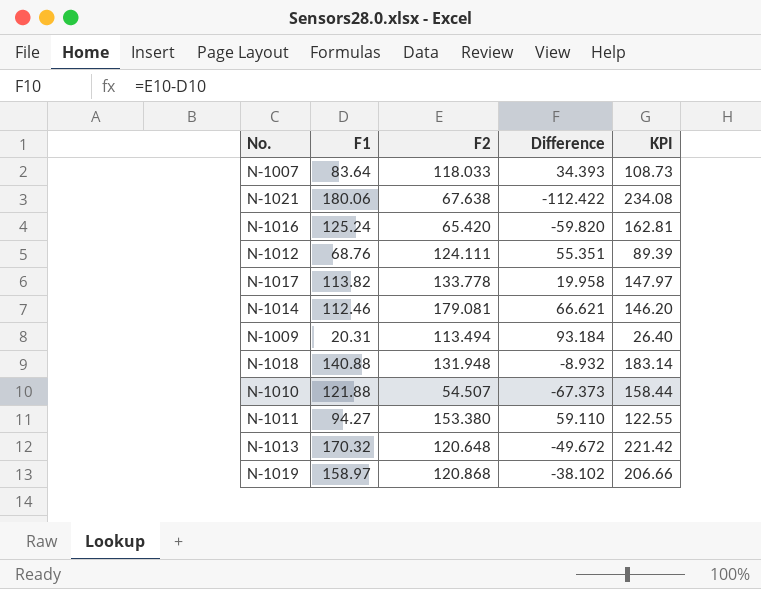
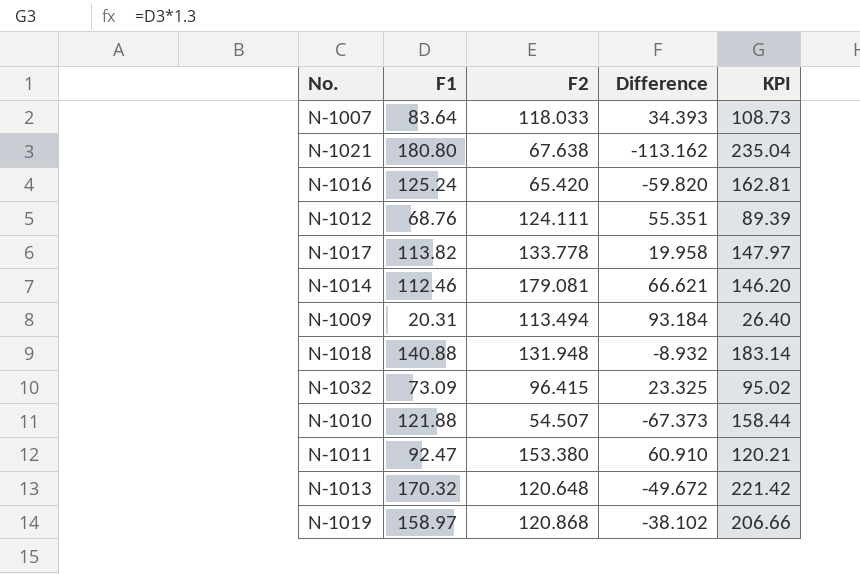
N-1021 | F1: 180.06 -> 180.80
N-1021 | Difference: -112.422 -> -113.162
N-1021 | KPI: 234.08 -> 235.04
row N-1032: none -> 73.09 | 96.415 | 23.325 | 95.02
N-1011 | F1: 94.27 -> 92.47
N-1011 | Difference: 59.110 -> 60.910
N-1011 | KPI: 122.55 -> 120.21

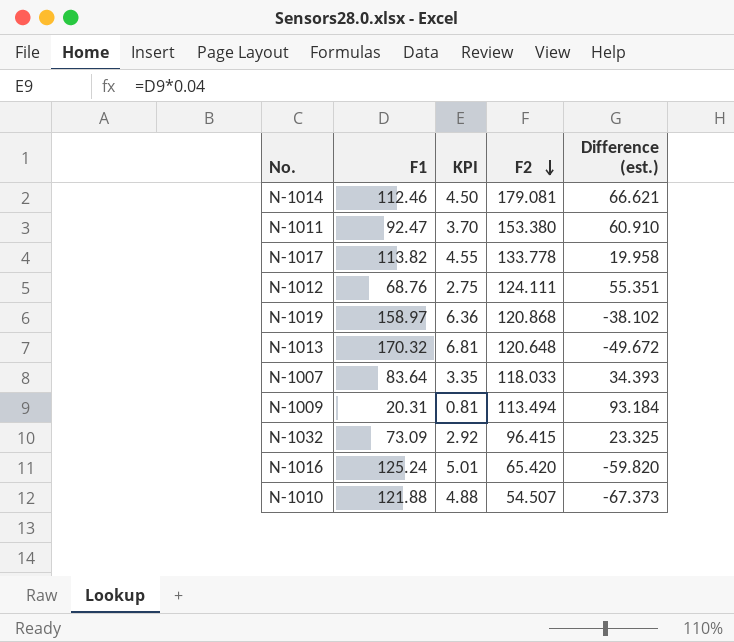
row order: none -> F2 descending
column KPI | formula: [F1] * 1.3 -> [F1] * 0.04
column KPI | position: 5 -> 3
column name: Difference -> Difference (est.)
row N-1021: 180.80 | 67.638 | -113.162 | 235.04 -> none
row N-1018: 140.88 | 131.948 | -8.932 | 183.14 -> none

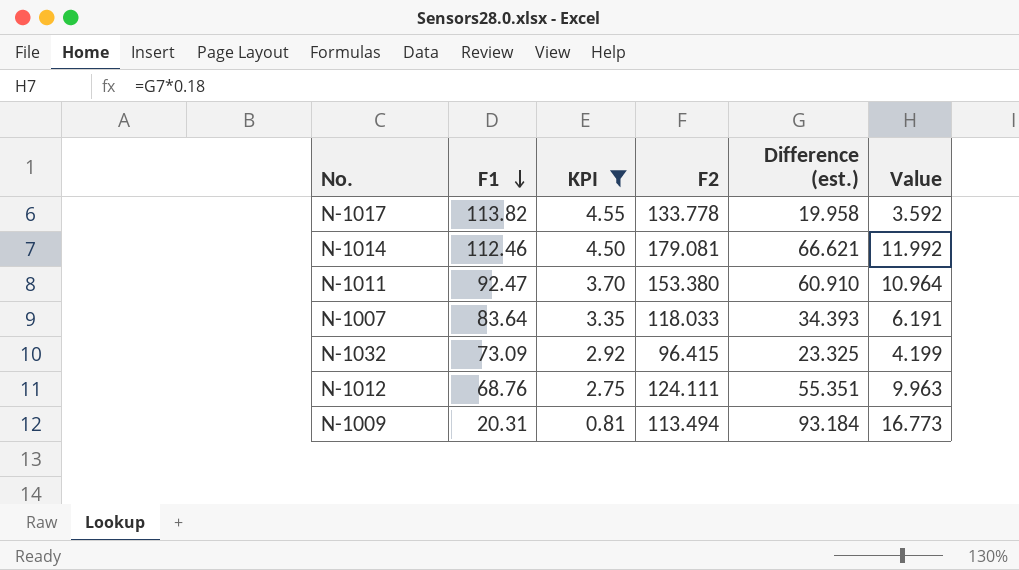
filter: none -> KPI <= 4.55
row order: F2 descending -> F1 descending
column Value | formula: none -> [Difference (est.)] * 0.18

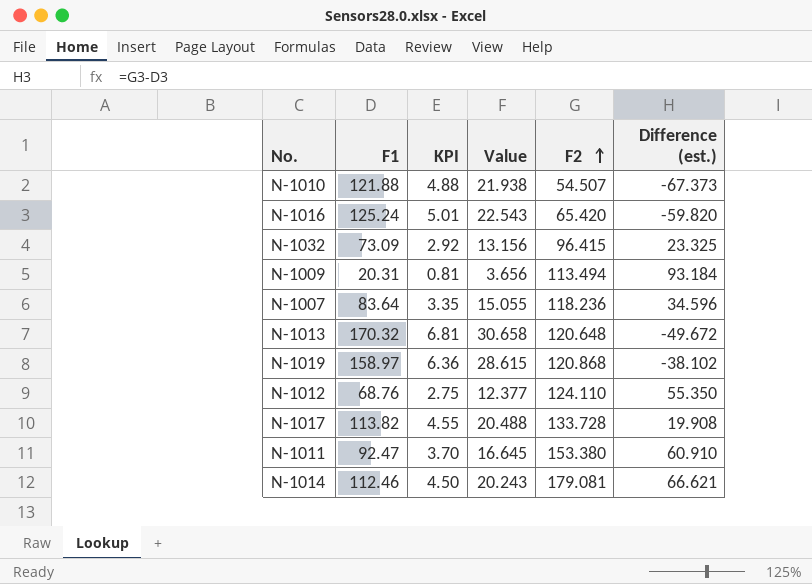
filter: KPI <= 4.55 -> none
row order: F1 descending -> F2 ascending
column Value | formula: [Difference (est.)] * 0.18 -> [F1] * 0.18
column Value | position: 6 -> 4
N-1007 | F2: 118.033 -> 118.236
N-1007 | Difference (est.): 34.393 -> 34.596
N-1012 | F2: 124.111 -> 124.110
N-1012 | Difference (est.): 55.351 -> 55.350
N-1017 | F2: 133.778 -> 133.728
N-1017 | Difference (est.): 19.958 -> 19.908

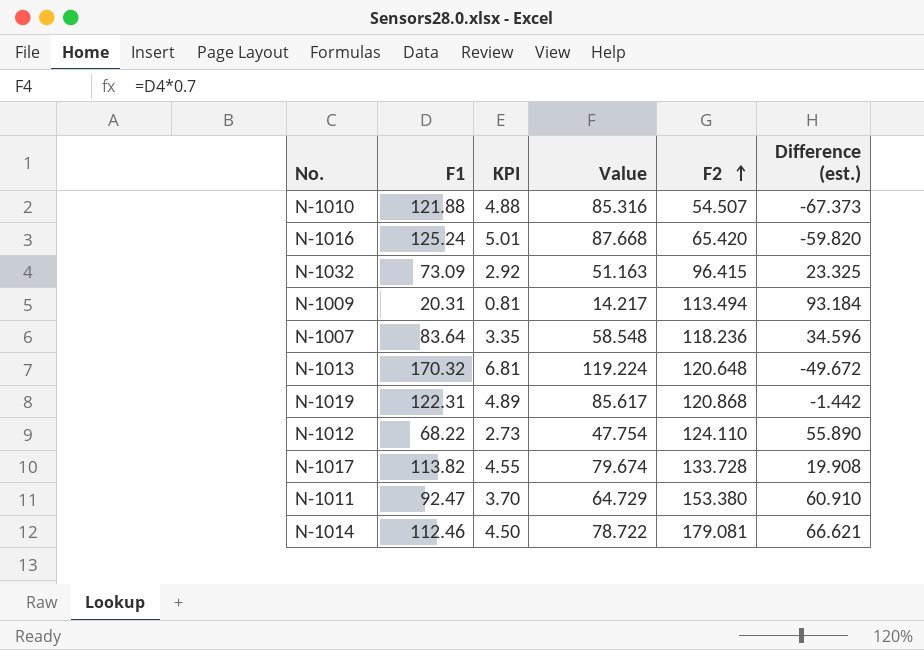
column Value | formula: [F1] * 0.18 -> [F1] * 0.7
N-1019 | F1: 158.97 -> 122.31
N-1019 | KPI: 6.36 -> 4.89
N-1019 | Difference (est.): -38.102 -> -1.442
N-1012 | F1: 68.76 -> 68.22
N-1012 | KPI: 2.75 -> 2.73
N-1012 | Difference (est.): 55.350 -> 55.890

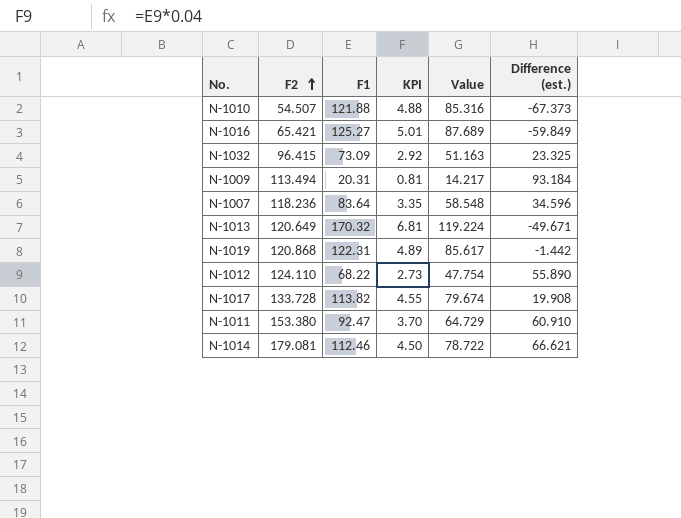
column F2 | position: 5 -> 2
N-1016 | F2: 65.420 -> 65.421
N-1016 | F1: 125.24 -> 125.27
N-1016 | Value: 87.668 -> 87.689
N-1016 | Difference (est.): -59.820 -> -59.849
N-1013 | F2: 120.648 -> 120.649
N-1013 | Difference (est.): -49.672 -> -49.671

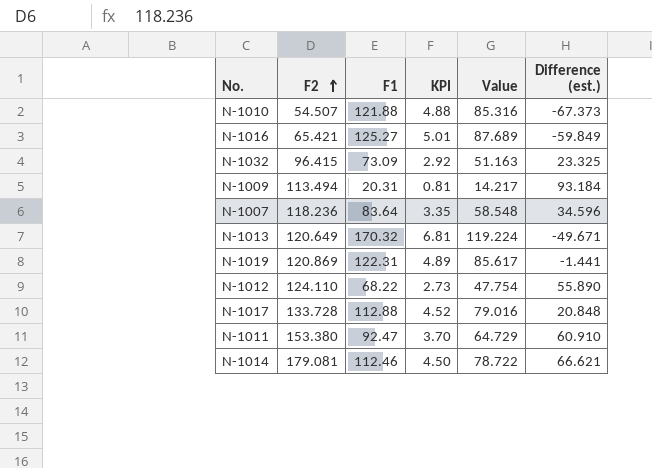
N-1019 | F2: 120.868 -> 120.869
N-1019 | Difference (est.): -1.442 -> -1.441
N-1017 | F1: 113.82 -> 112.88
N-1017 | KPI: 4.55 -> 4.52
N-1017 | Value: 79.674 -> 79.016
N-1017 | Difference (est.): 19.908 -> 20.848

